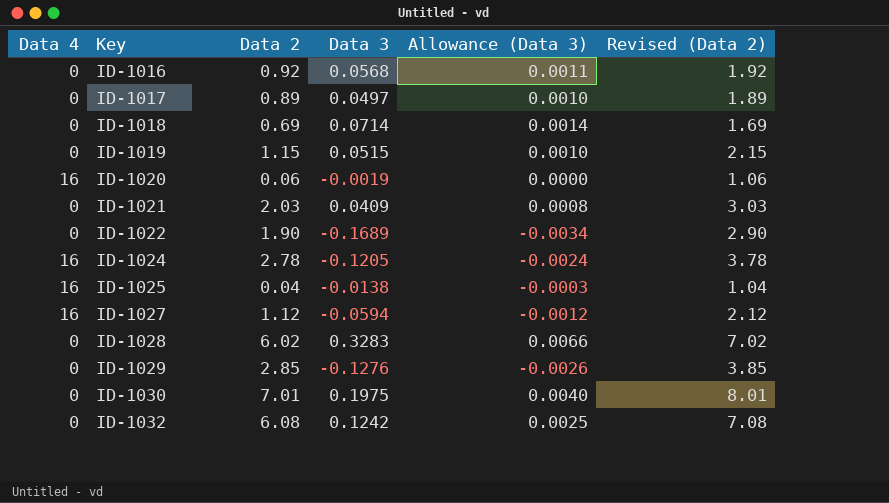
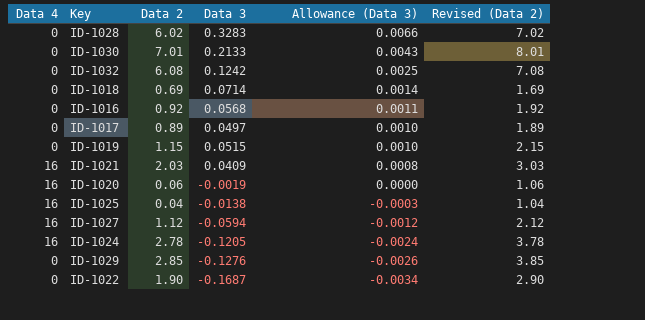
row order: Key ascending -> Allowance (Data 3) descending
ID-1030 | Data 3: 0.1975 -> 0.2133
ID-1030 | Allowance (Data 3): 0.0040 -> 0.0043
ID-1021 | Data 4: 0 -> 16
ID-1022 | Data 3: -0.1689 -> -0.1687

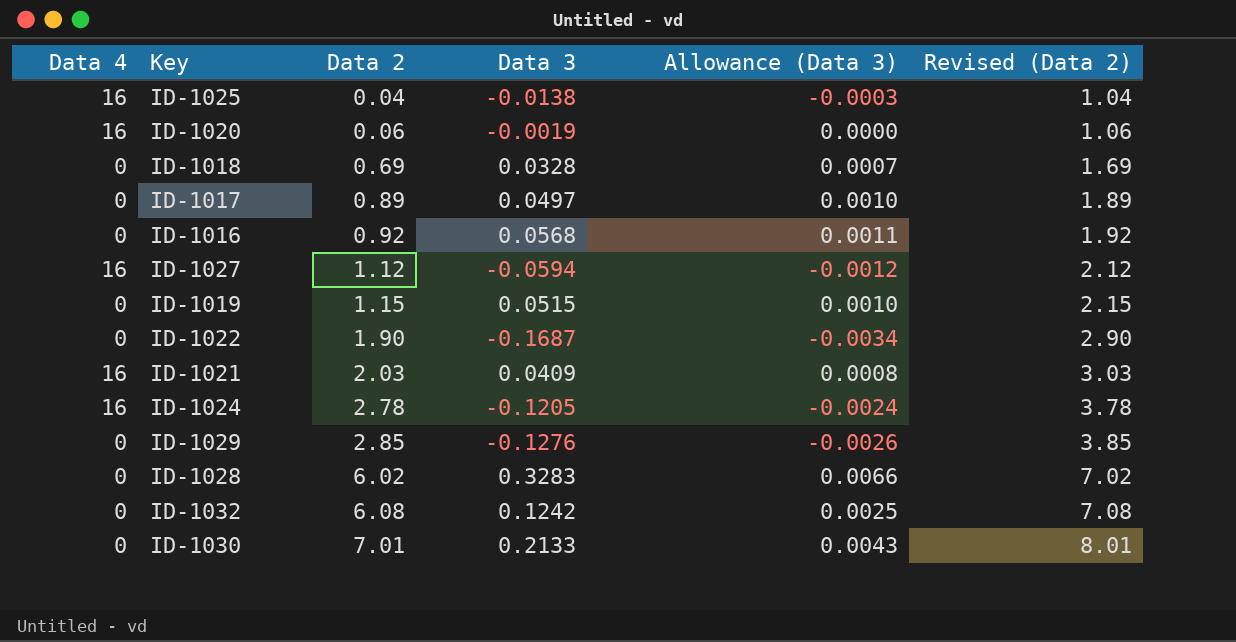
row order: Allowance (Data 3) descending -> Data 2 ascending
ID-1018 | Data 3: 0.0714 -> 0.0328
ID-1018 | Allowance (Data 3): 0.0014 -> 0.0007

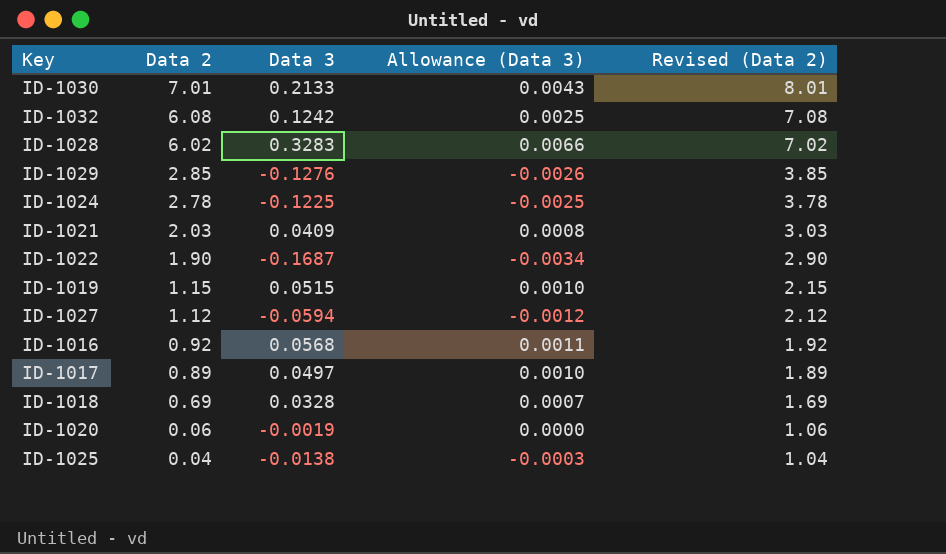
row order: Data 2 ascending -> Data 2 descending
column Data 4 | position: 1 -> none
ID-1024 | Data 3: -0.1205 -> -0.1225
ID-1024 | Allowance (Data 3): -0.0024 -> -0.0025

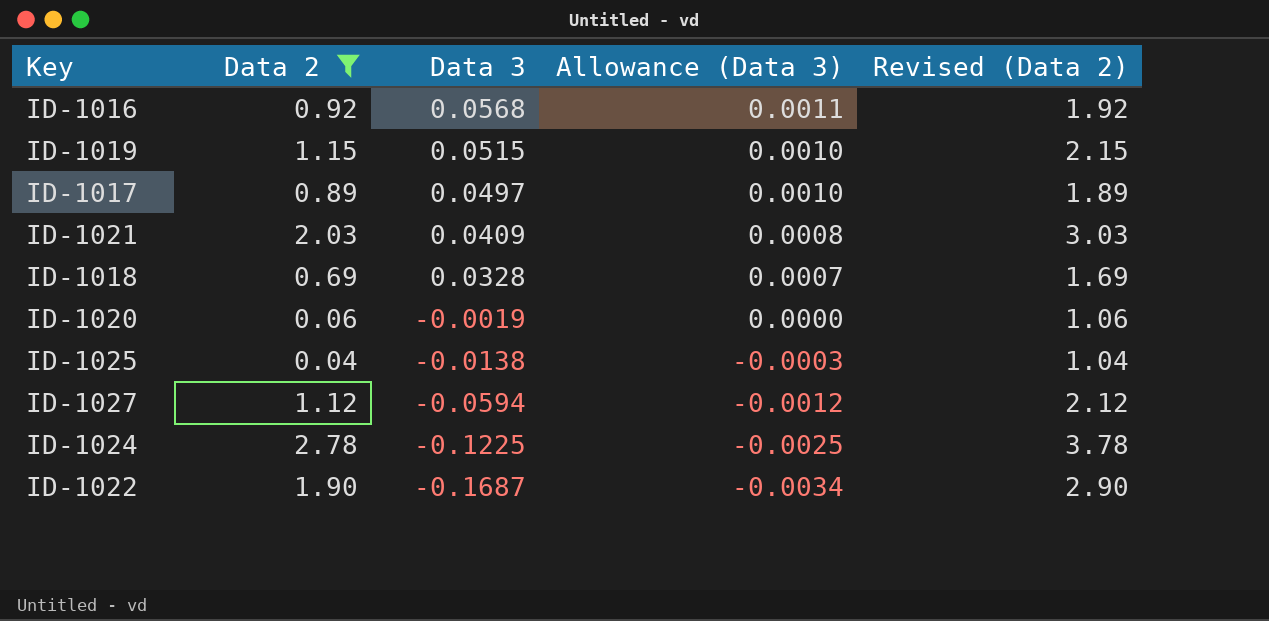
filter: none -> Data 2 <= 2.78
row order: Data 2 descending -> Data 3 descending

